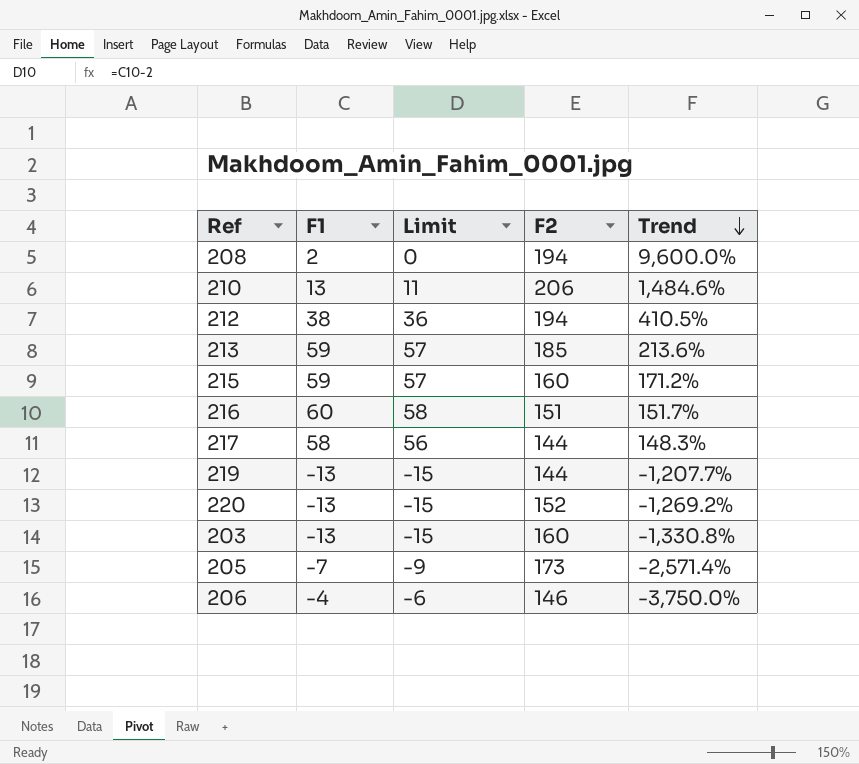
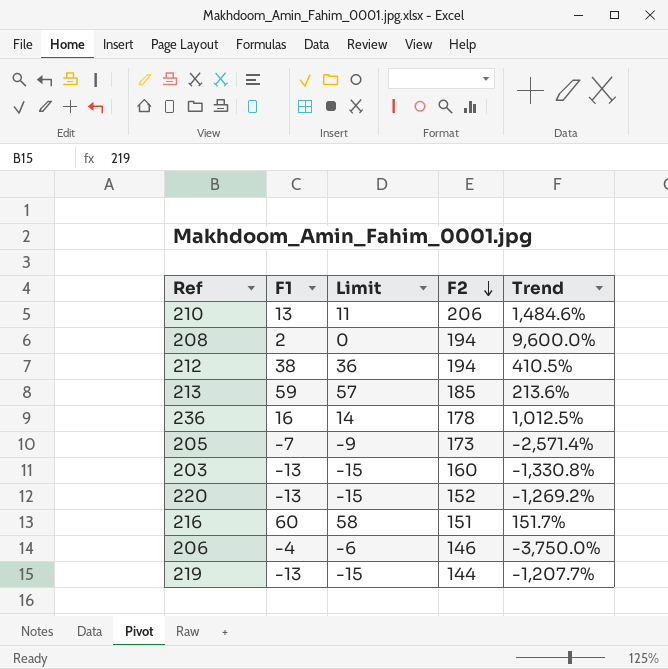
row order: Trend descending -> F2 descending
row 215: 59 | 57 | 160 | 171.2% -> none
row 217: 58 | 56 | 144 | 148.3% -> none
row 236: none -> 16 | 14 | 178 | 1,012.5%

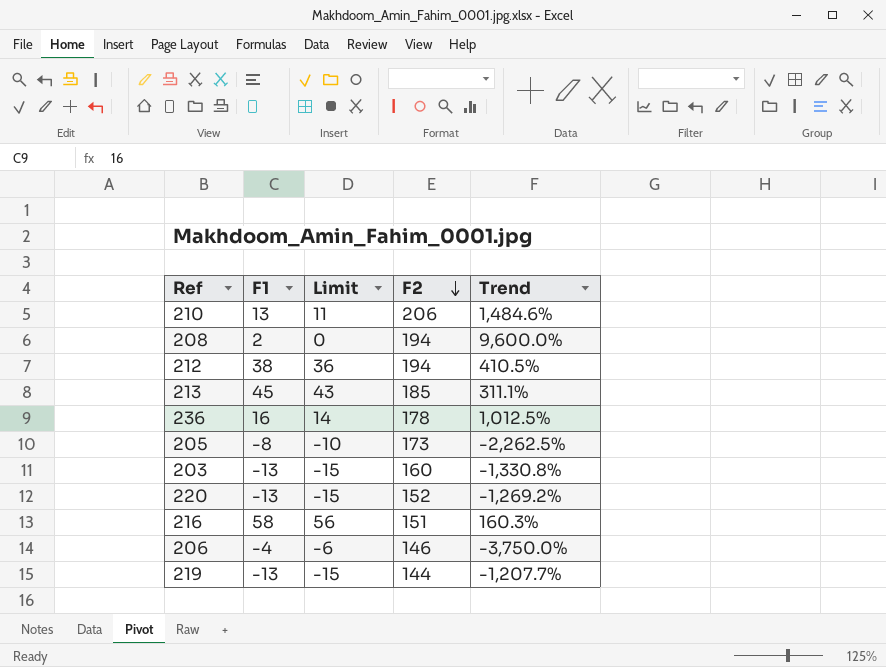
213 | F1: 59 -> 45
213 | Limit: 57 -> 43
213 | Trend: 213.6% -> 311.1%
205 | F1: -7 -> -8
205 | Limit: -9 -> -10
205 | Trend: -2,571.4% -> -2,262.5%
216 | F1: 60 -> 58
216 | Limit: 58 -> 56
216 | Trend: 151.7% -> 160.3%

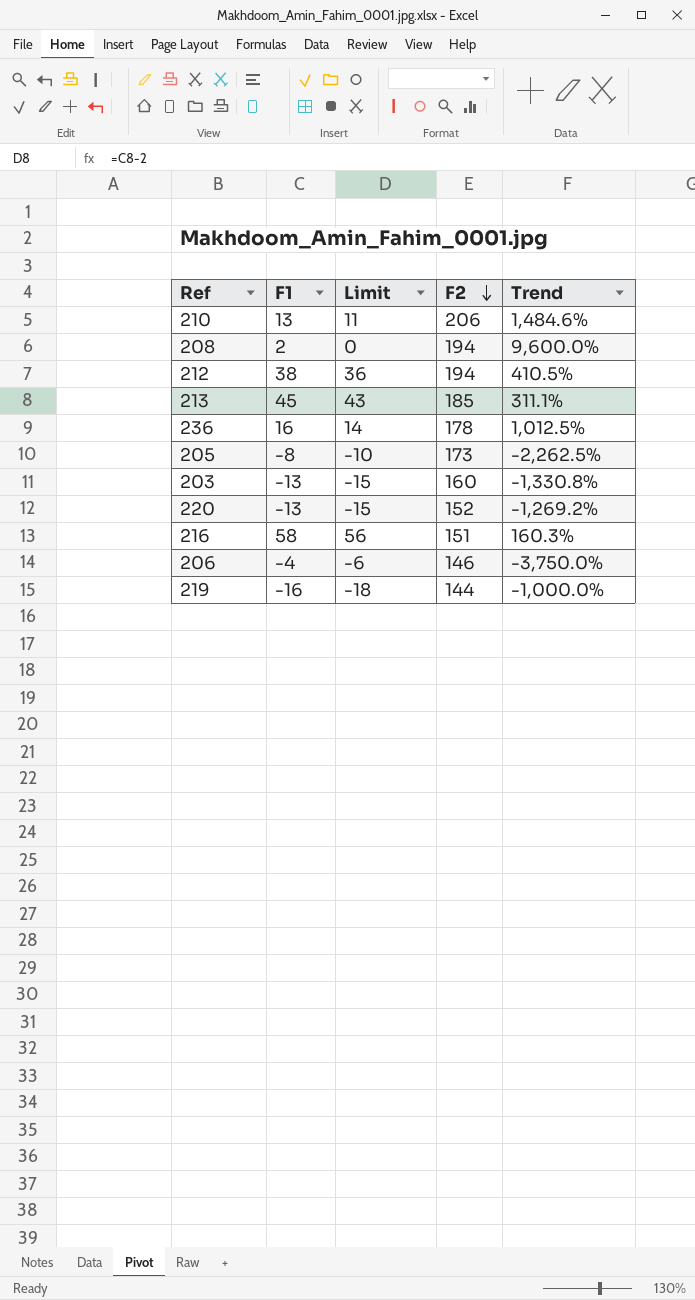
219 | F1: -13 -> -16
219 | Limit: -15 -> -18
219 | Trend: -1,207.7% -> -1,000.0%

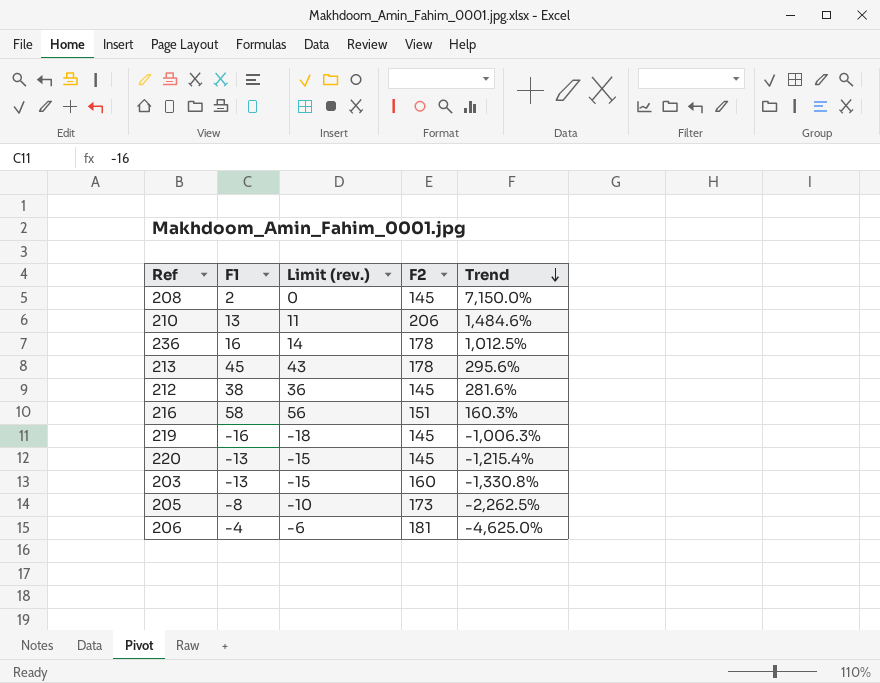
row order: F2 descending -> Trend descending
column name: Limit -> Limit (rev.)
208 | F2: 194 -> 145
208 | Trend: 9,600.0% -> 7,150.0%
213 | F2: 185 -> 178
213 | Trend: 311.1% -> 295.6%
212 | F2: 194 -> 145
212 | Trend: 410.5% -> 281.6%
219 | F2: 144 -> 145
219 | Trend: -1,000.0% -> -1,006.3%
220 | F2: 152 -> 145
220 | Trend: -1,269.2% -> -1,215.4%
206 | F2: 146 -> 181
206 | Trend: -3,750.0% -> -4,625.0%

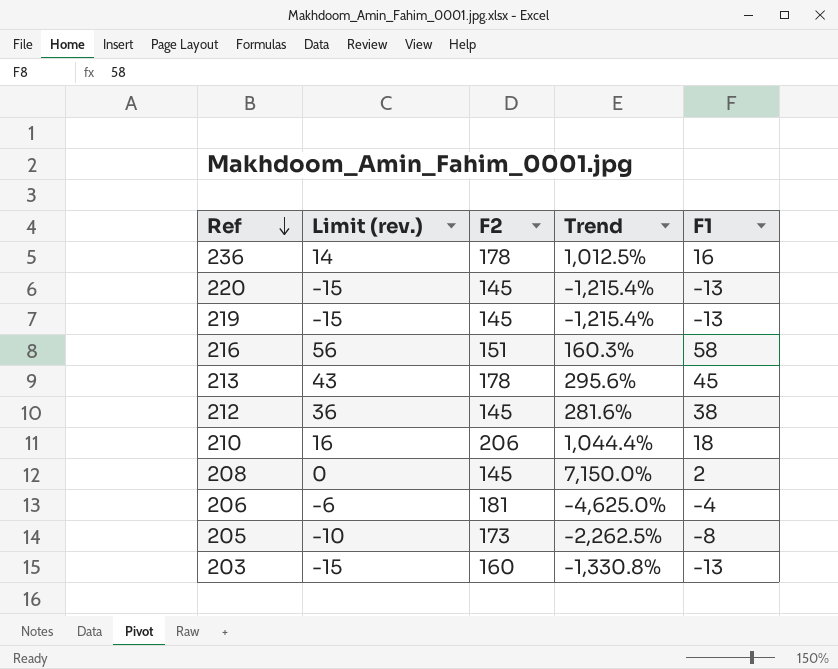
row order: Trend descending -> Ref descending
column F1 | position: 2 -> 5
219 | Limit (rev.): -18 -> -15
219 | Trend: -1,006.3% -> -1,215.4%
219 | F1: -16 -> -13
210 | Limit (rev.): 11 -> 16
210 | Trend: 1,484.6% -> 1,044.4%
210 | F1: 13 -> 18

